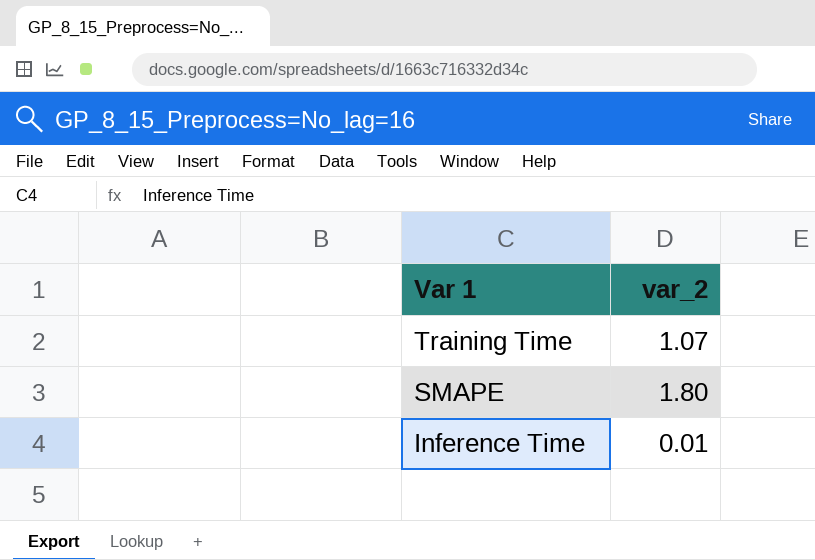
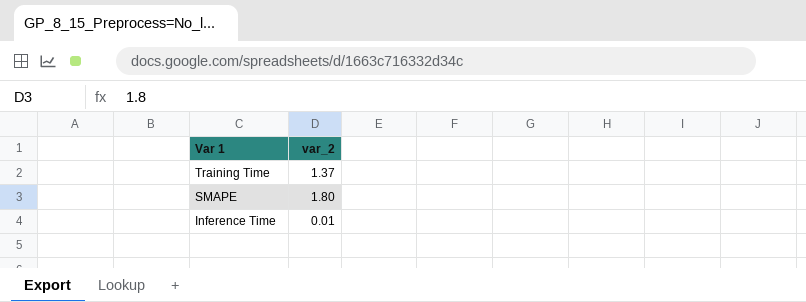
Training Time | var_2: 1.07 -> 1.37

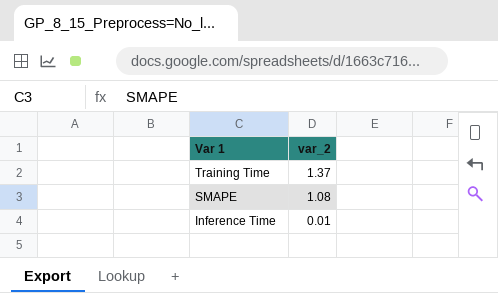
SMAPE | var_2: 1.80 -> 1.08

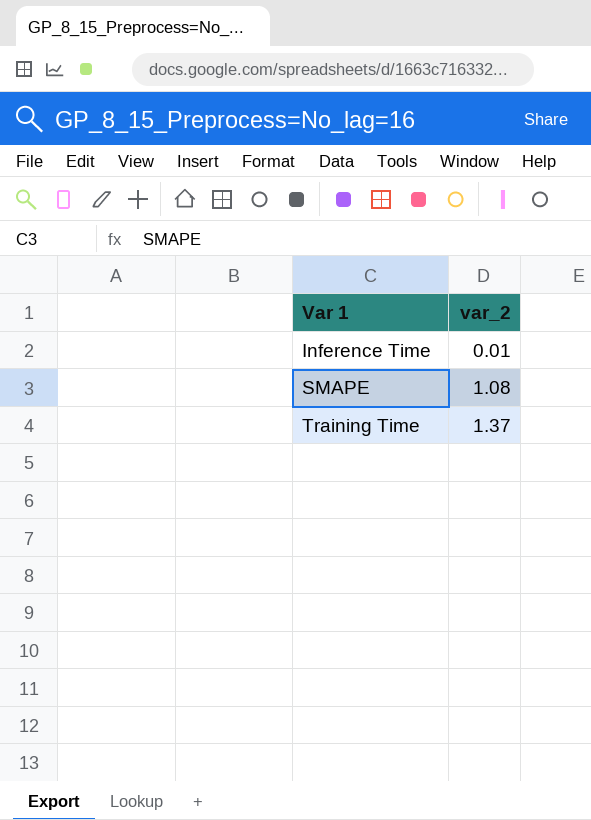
row order: Var 1 descending -> Var 1 ascending

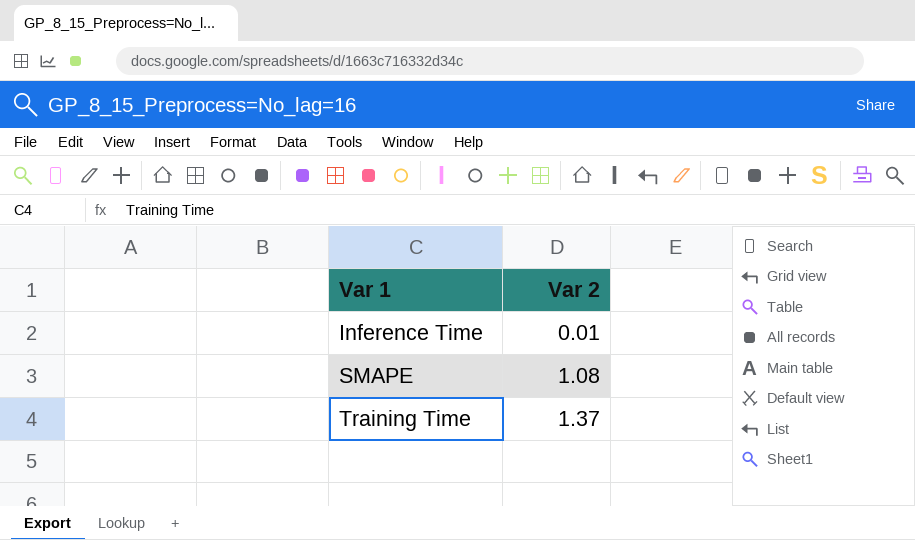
column name: var_2 -> Var 2

